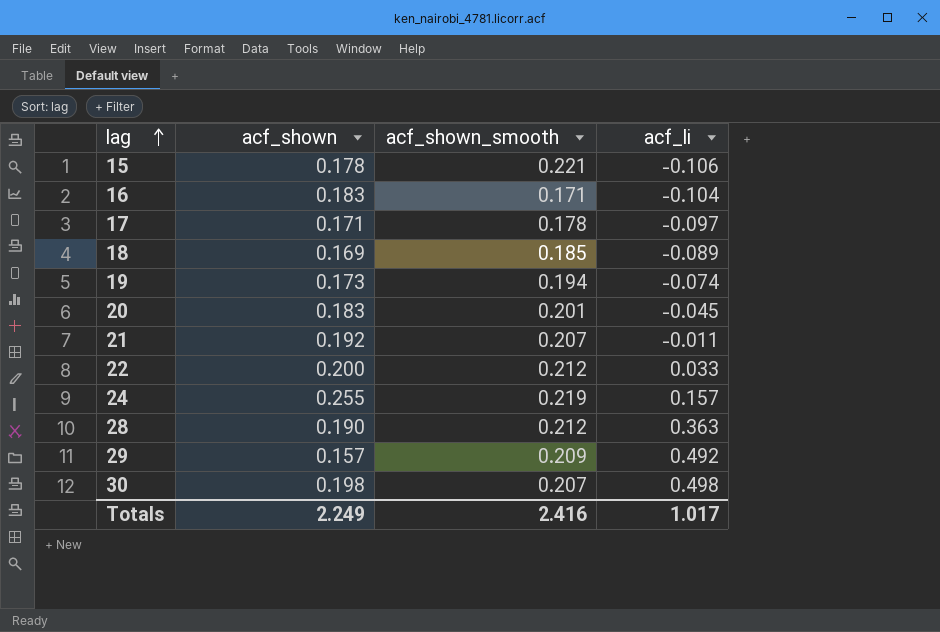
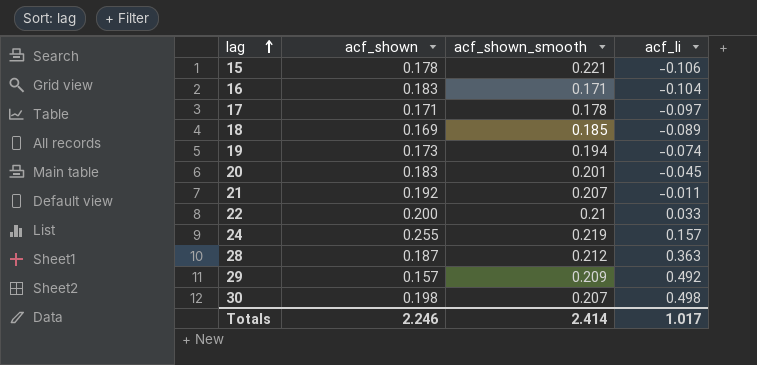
22 | acf_shown_smooth: 0.212 -> 0.21
28 | acf_shown: 0.190 -> 0.187
Totals | acf_shown: 2.249 -> 2.246
Totals | acf_shown_smooth: 2.416 -> 2.414

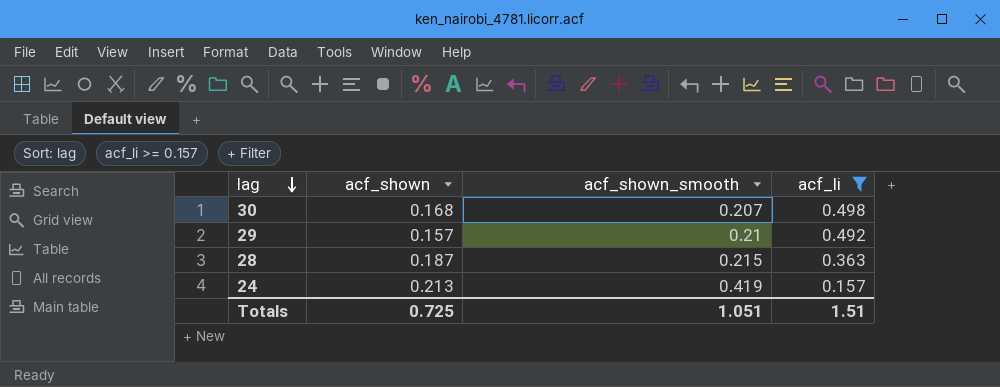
filter: none -> acf_li >= 0.157
row order: lag ascending -> lag descending
30 | acf_shown: 0.198 -> 0.168
29 | acf_shown_smooth: 0.209 -> 0.21
28 | acf_shown_smooth: 0.212 -> 0.215
24 | acf_shown: 0.255 -> 0.213
24 | acf_shown_smooth: 0.219 -> 0.419
Totals | acf_shown: 2.246 -> 0.725
Totals | acf_shown_smooth: 2.414 -> 1.051
Totals | acf_li: 1.017 -> 1.51

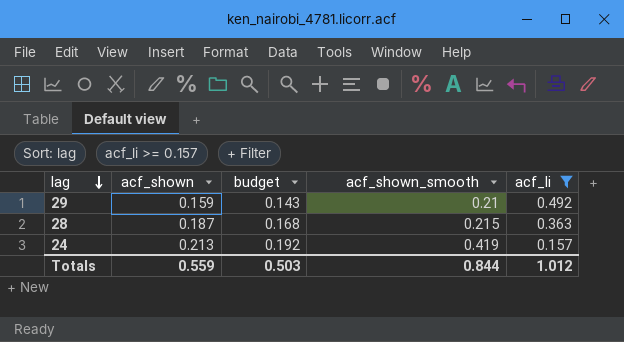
column budget | formula: none -> [acf_shown] * 0.9
row 30: 0.168 | 0.207 | 0.498 -> none
29 | acf_shown: 0.157 -> 0.159
Totals | acf_shown: 0.725 -> 0.559
Totals | acf_shown_smooth: 1.051 -> 0.844
Totals | acf_li: 1.51 -> 1.012

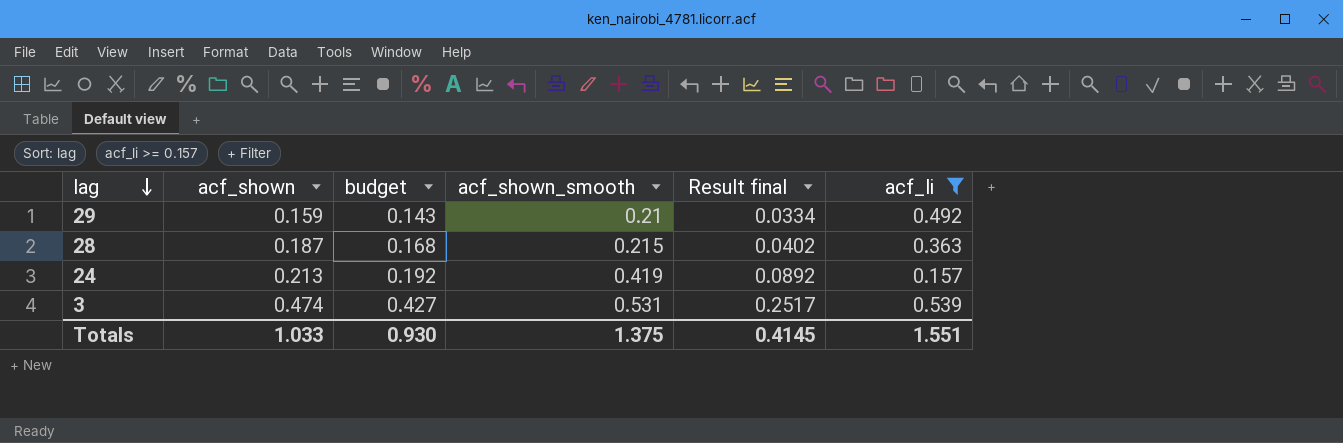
column Result final | formula: none -> [acf_shown] * [acf_shown_smooth]
row 3: none -> 0.474 | 0.427 | 0.531 | 0.2517 | 0.539
Totals | acf_shown: 0.559 -> 1.033
Totals | budget: 0.503 -> 0.930
Totals | acf_shown_smooth: 0.844 -> 1.375
Totals | acf_li: 1.012 -> 1.551

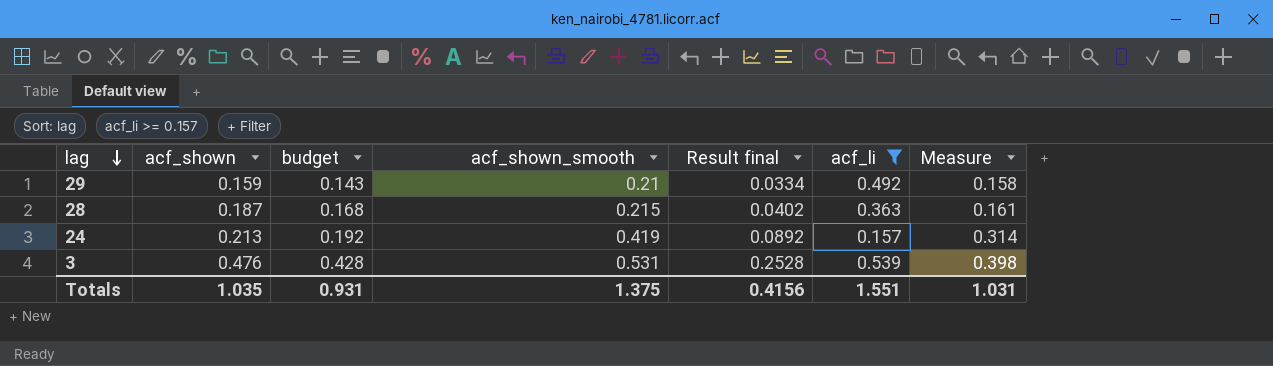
column Measure | formula: none -> [acf_shown_smooth] * 0.75
3 | acf_shown: 0.474 -> 0.476
3 | budget: 0.427 -> 0.428
3 | Result final: 0.2517 -> 0.2528
Totals | acf_shown: 1.033 -> 1.035
Totals | budget: 0.930 -> 0.931
Totals | Result final: 0.4145 -> 0.4156

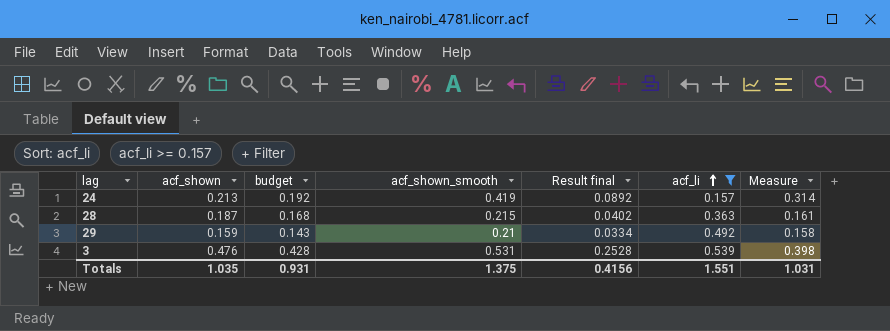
row order: lag descending -> acf_li ascending

